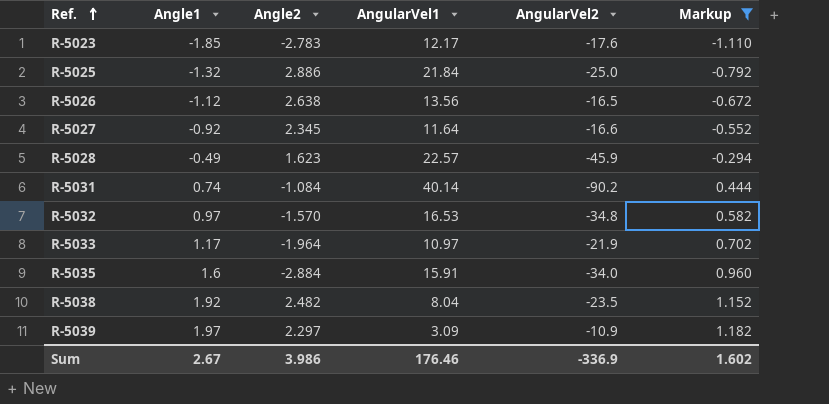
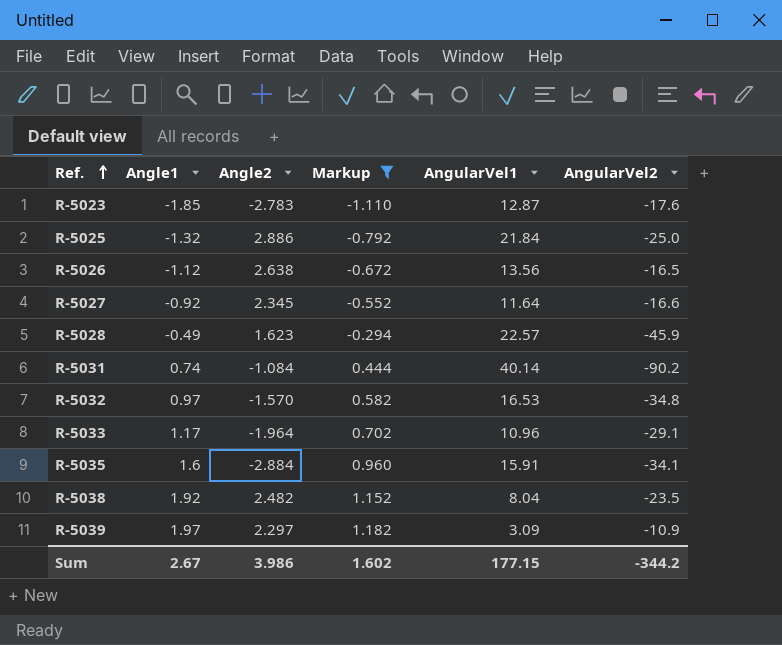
column Markup | position: 6 -> 4
R-5023 | AngularVel1: 12.17 -> 12.87
R-5033 | AngularVel1: 10.97 -> 10.96
R-5033 | AngularVel2: -21.9 -> -29.1
R-5035 | AngularVel2: -34.0 -> -34.1
Sum | AngularVel1: 176.46 -> 177.15
Sum | AngularVel2: -336.9 -> -344.2

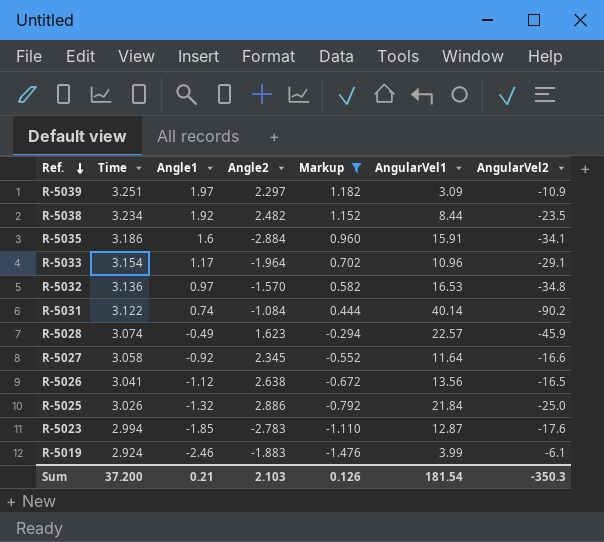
row order: Ref. ascending -> Ref. descending
column Time | position: none -> 2
R-5038 | AngularVel1: 8.04 -> 8.44
row R-5019: none -> 2.924 | -2.46 | -1.883 | -1.476 | 3.99 | -6.1
Sum | Angle1: 2.67 -> 0.21
Sum | Angle2: 3.986 -> 2.103
Sum | Markup: 1.602 -> 0.126
Sum | AngularVel1: 177.15 -> 181.54
Sum | AngularVel2: -344.2 -> -350.3

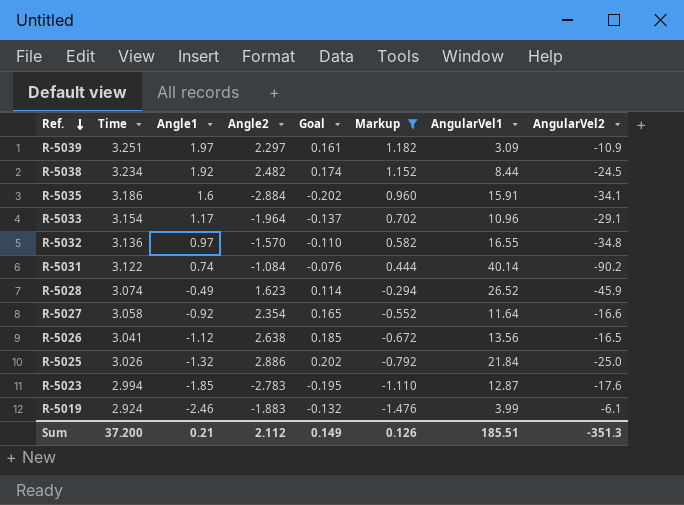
column Goal | formula: none -> [Angle2] * 0.07
R-5038 | AngularVel2: -23.5 -> -24.5
R-5032 | AngularVel1: 16.53 -> 16.55
R-5028 | AngularVel1: 22.57 -> 26.52
R-5027 | Angle2: 2.345 -> 2.354
Sum | Angle2: 2.103 -> 2.112
Sum | AngularVel1: 181.54 -> 185.51
Sum | AngularVel2: -350.3 -> -351.3

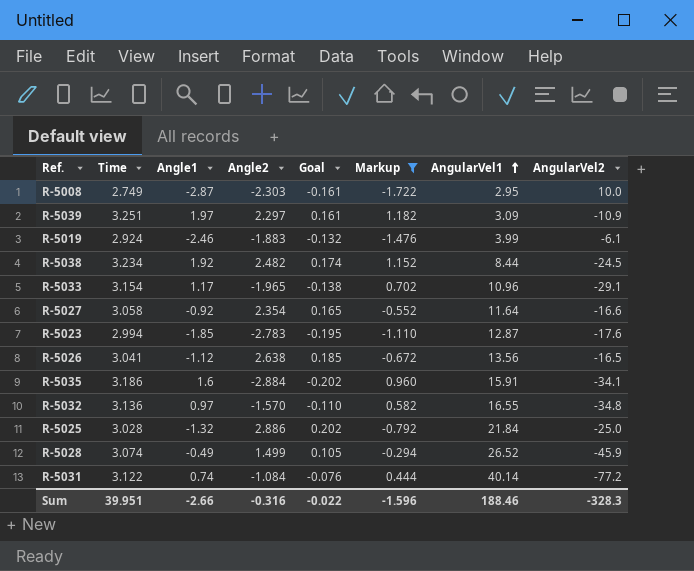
row order: Ref. descending -> AngularVel1 ascending
row R-5008: none -> 2.749 | -2.87 | -2.303 | -0.161 | -1.722 | 2.95 | 10.0
R-5033 | Angle2: -1.964 -> -1.965
R-5033 | Goal: -0.137 -> -0.138
R-5025 | Time: 3.026 -> 3.028
R-5028 | Angle2: 1.623 -> 1.499
R-5028 | Goal: 0.114 -> 0.105
R-5031 | AngularVel2: -90.2 -> -77.2
Sum | Time: 37.200 -> 39.951
Sum | Angle1: 0.21 -> -2.66
Sum | Angle2: 2.112 -> -0.316
Sum | Goal: 0.149 -> -0.022
Sum | Markup: 0.126 -> -1.596
Sum | AngularVel1: 185.51 -> 188.46
Sum | AngularVel2: -351.3 -> -328.3

